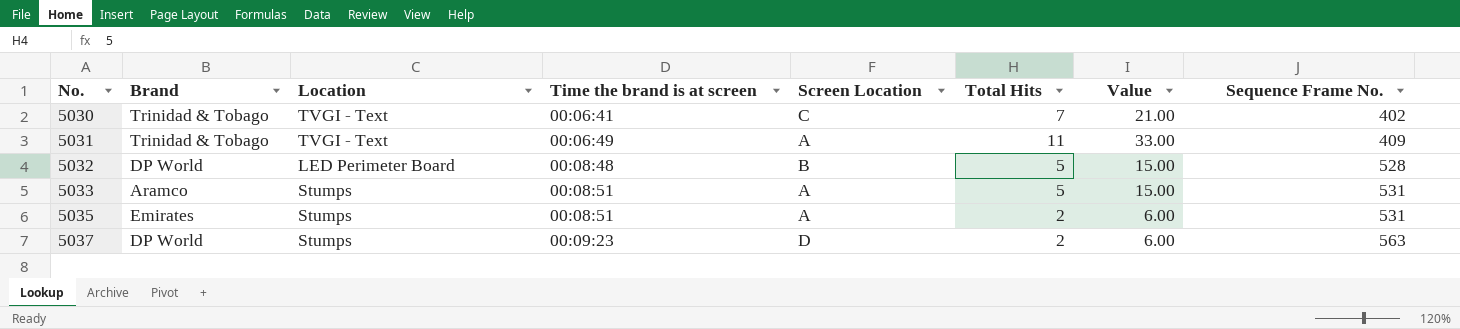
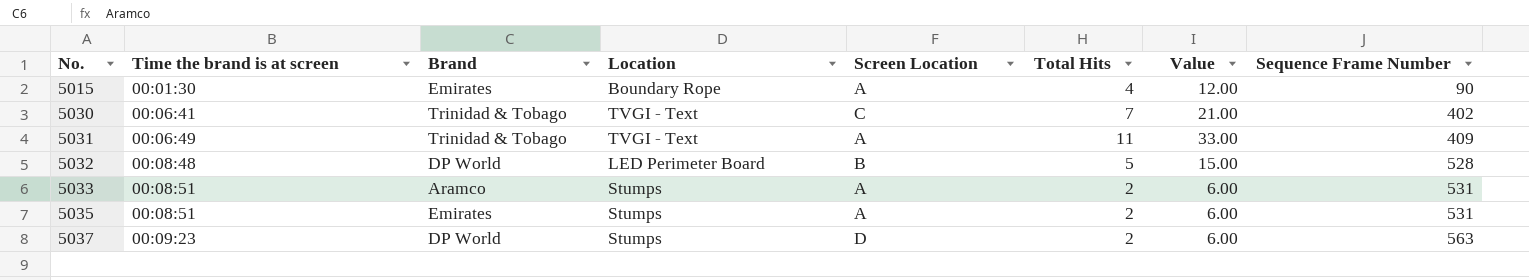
column Time the brand is at screen | position: 4 -> 2
column name: Sequence Frame No. -> Sequence Frame Number
row 5015: none -> 00:01:30 | Emirates | Boundary Rope | A | 4 | 12.00 | 90
5033 | Total Hits: 5 -> 2
5033 | Value: 15.00 -> 6.00

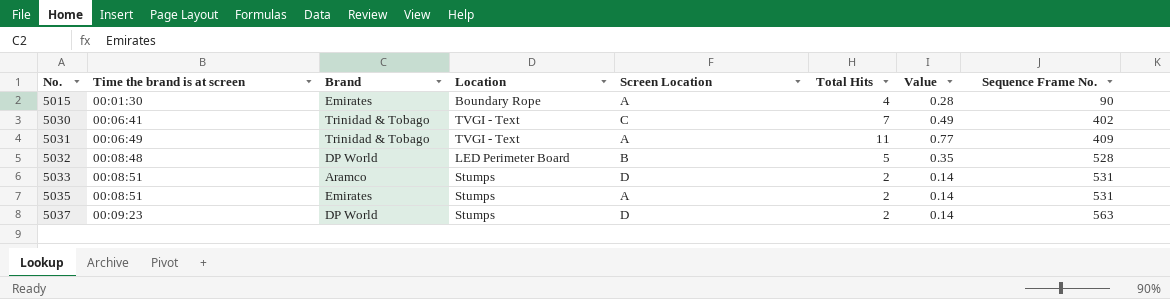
column Value | formula: [Total Hits] * 3 -> [Total Hits] * 0.07
column name: Sequence Frame Number -> Sequence Frame No.
5033 | Screen Location: A -> D

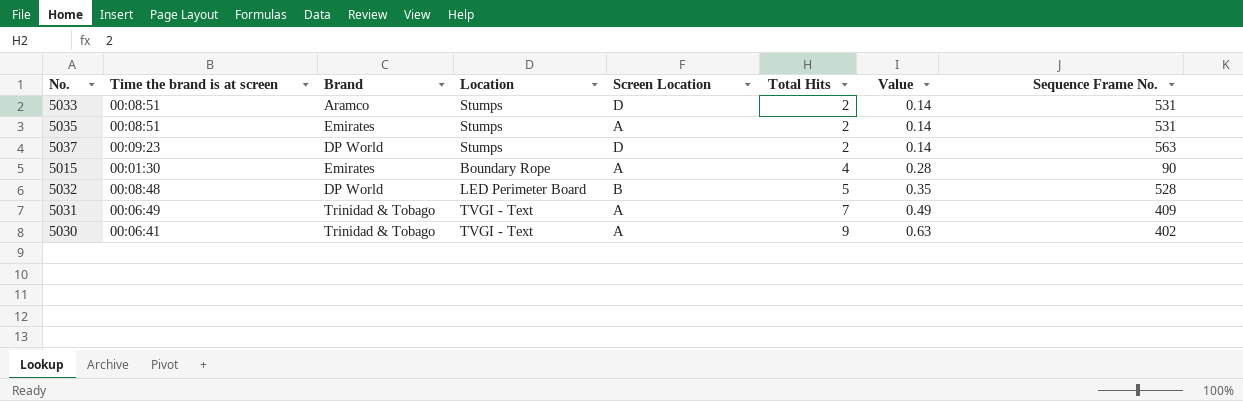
row order: No. ascending -> Total Hits ascending
5031 | Total Hits: 11 -> 7
5031 | Value: 0.77 -> 0.49
5030 | Screen Location: C -> A
5030 | Total Hits: 7 -> 9
5030 | Value: 0.49 -> 0.63

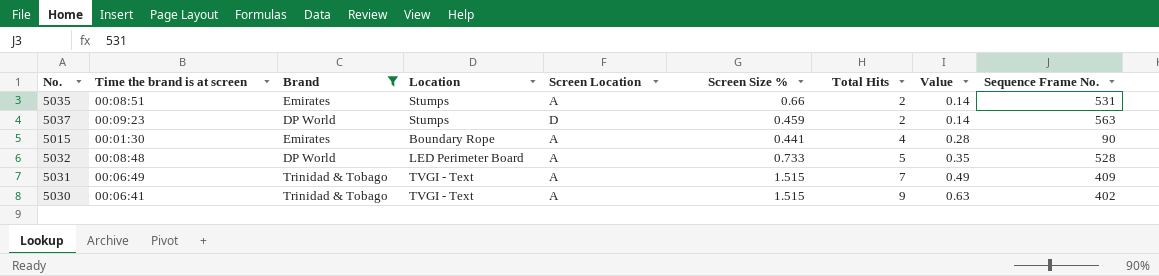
filter: none -> Brand != Aramco
column Screen Size % | position: none -> 6
5032 | Screen Location: B -> A

